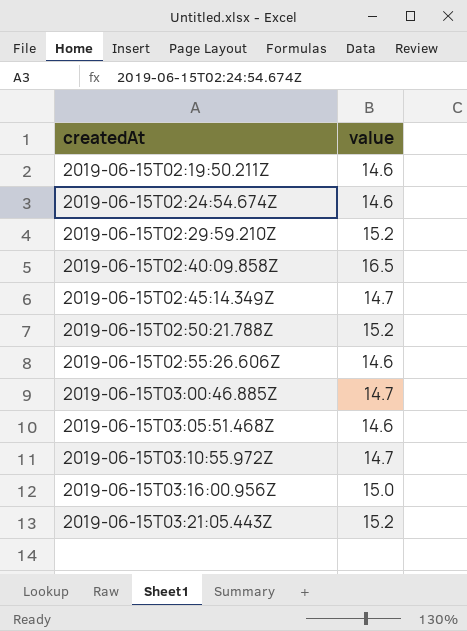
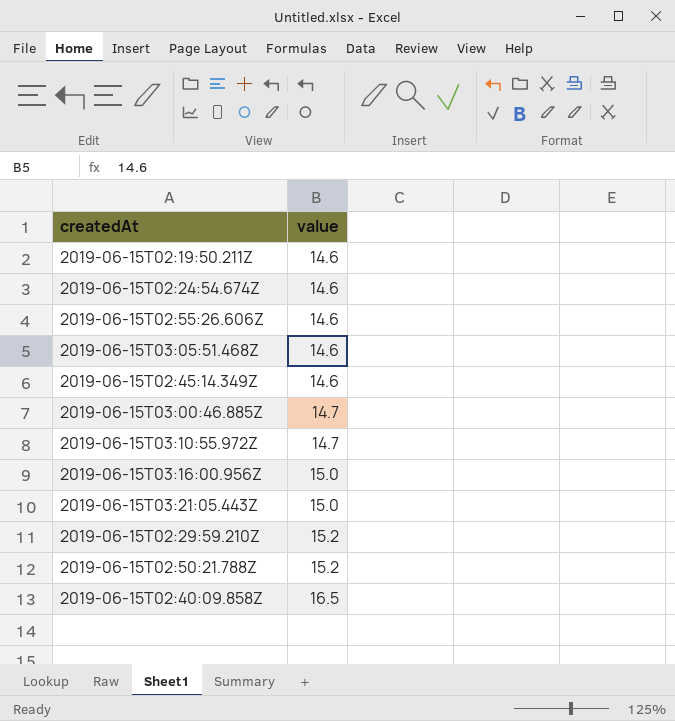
row order: createdAt ascending -> value ascending
2019-06-15T02:45:14.349Z | value: 14.7 -> 14.6
2019-06-15T03:21:05.443Z | value: 15.2 -> 15.0

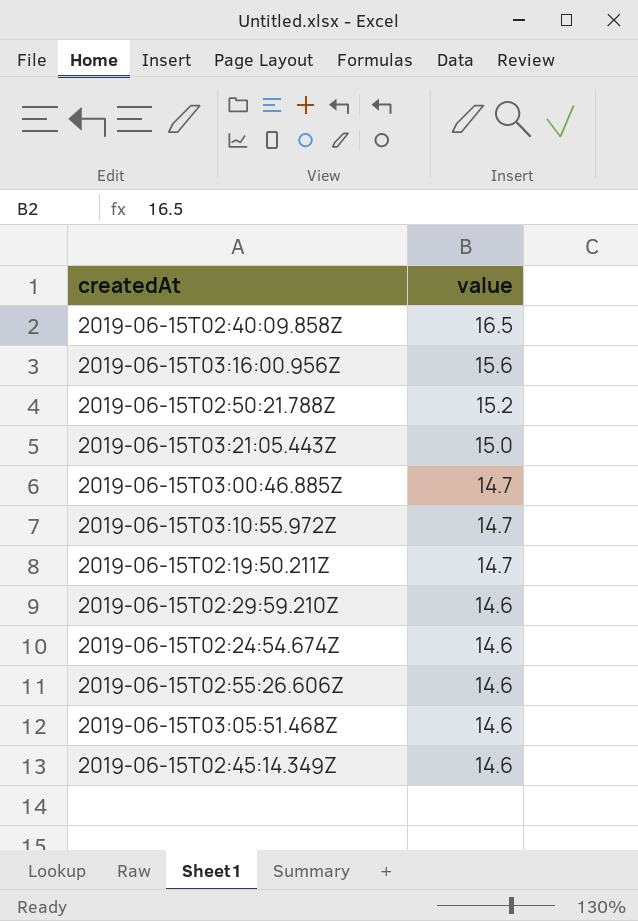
row order: value ascending -> value descending
2019-06-15T03:16:00.956Z | value: 15.0 -> 15.6
2019-06-15T02:19:50.211Z | value: 14.6 -> 14.7
2019-06-15T02:29:59.210Z | value: 15.2 -> 14.6

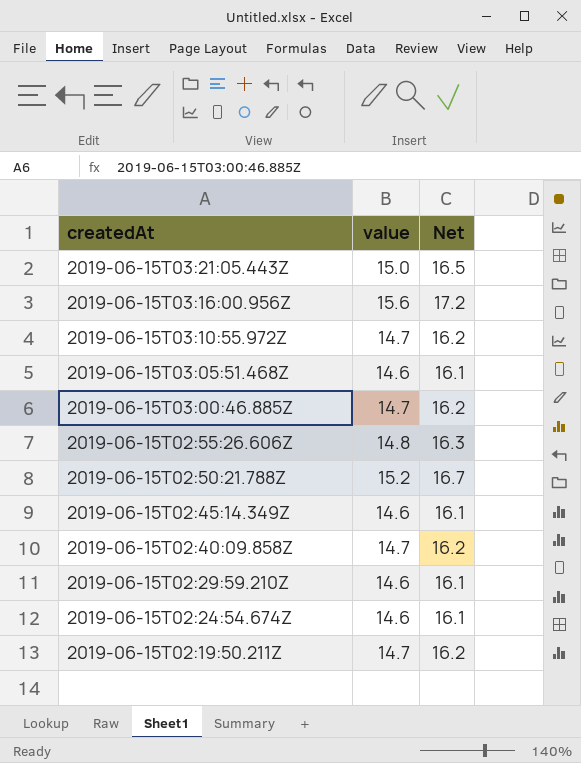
row order: value descending -> createdAt descending
column Net | formula: none -> [value] * 1.1
2019-06-15T02:55:26.606Z | value: 14.6 -> 14.8
2019-06-15T02:40:09.858Z | value: 16.5 -> 14.7

